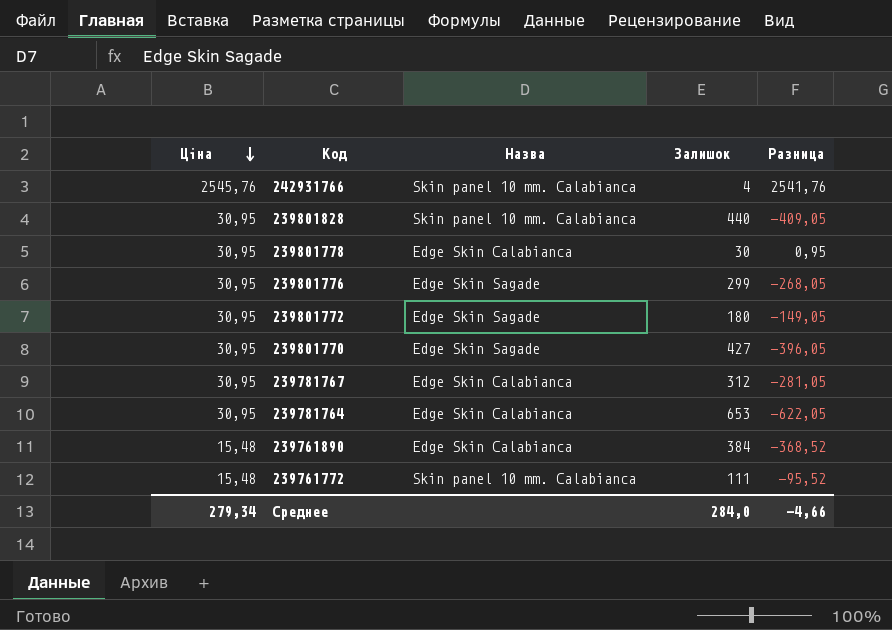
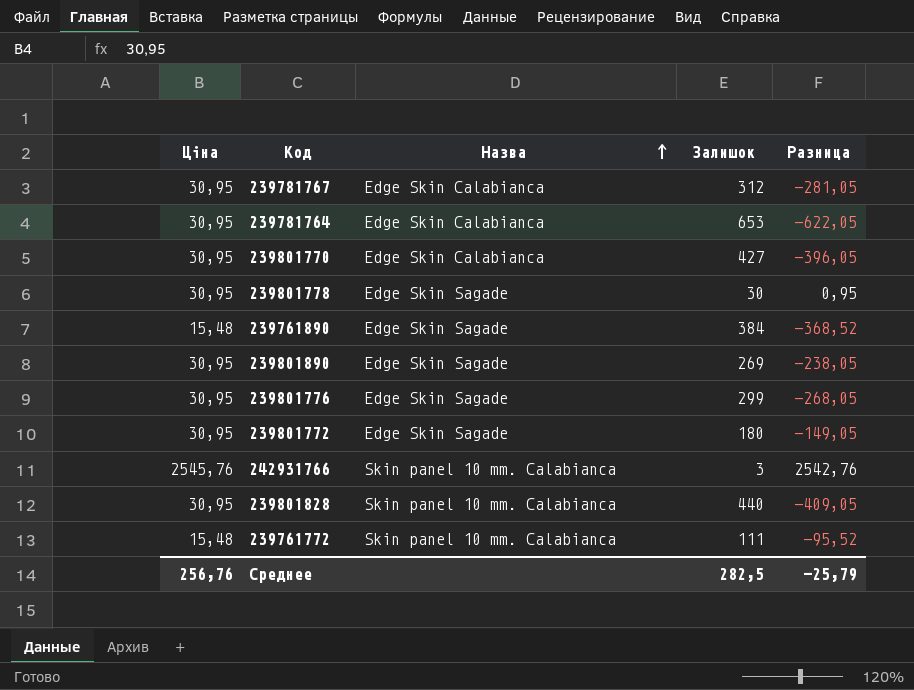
row order: Ціна descending -> Назва ascending
239801770 | Назва: Edge Skin Sagade -> Edge Skin Calabianca
239801778 | Назва: Edge Skin Calabianca -> Edge Skin Sagade
239761890 | Назва: Edge Skin Calabianca -> Edge Skin Sagade
row 239801890: none -> 30,95 | Edge Skin Sagade | 269 | -238,05
242931766 | Залишок: 4 -> 3
242931766 | Разница: 2541,76 -> 2542,76
Среднее | Ціна: 279,34 -> 256,76
Среднее | Залишок: 284,0 -> 282,5
Среднее | Разница: -4,66 -> -25,79

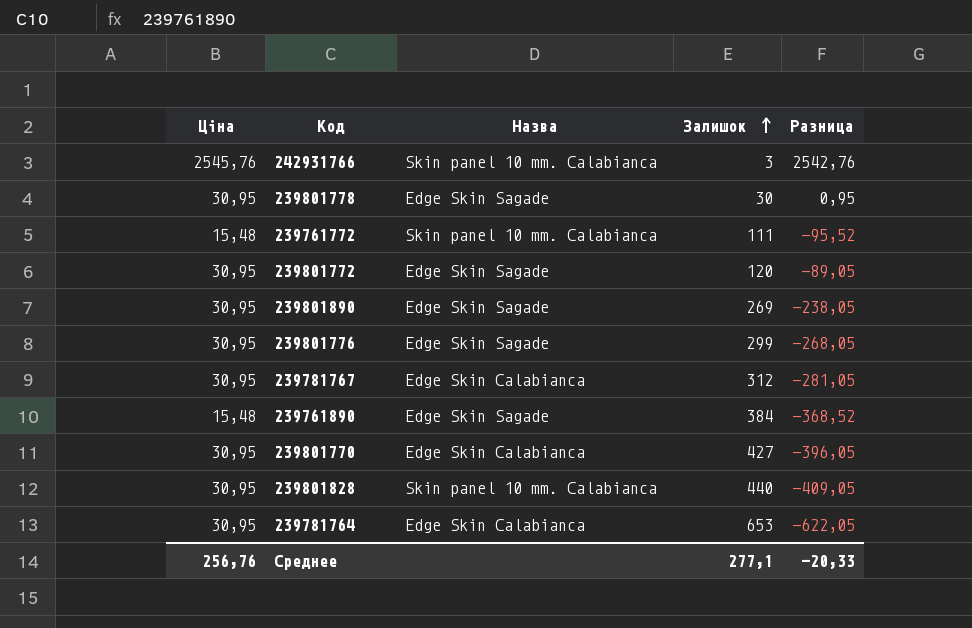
row order: Назва ascending -> Залишок ascending
239801772 | Залишок: 180 -> 120
239801772 | Разница: -149,05 -> -89,05
Среднее | Залишок: 282,5 -> 277,1
Среднее | Разница: -25,79 -> -20,33

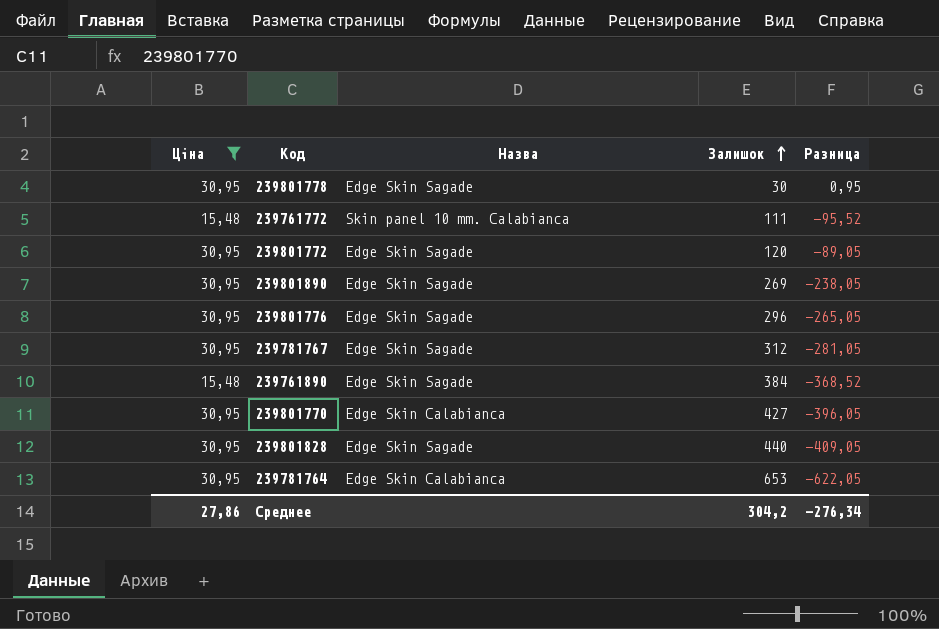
filter: none -> Ціна != 2545,76
239801776 | Залишок: 299 -> 296
239801776 | Разница: -268,05 -> -265,05
239781767 | Назва: Edge Skin Calabianca -> Edge Skin Sagade
239801828 | Назва: Skin panel 10 mm. Calabianca -> Edge Skin Sagade
Среднее | Ціна: 256,76 -> 27,86
Среднее | Залишок: 277,1 -> 304,2
Среднее | Разница: -20,33 -> -276,34

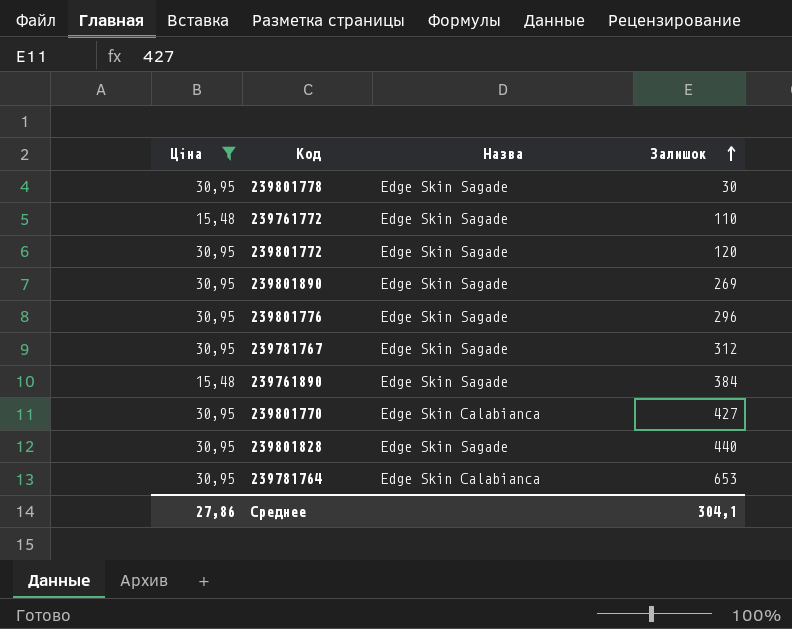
column Разница | formula: [Ціна] - [Залишок] -> none
239761772 | Назва: Skin panel 10 mm. Calabianca -> Edge Skin Sagade
239761772 | Залишок: 111 -> 110
Среднее | Залишок: 304,2 -> 304,1

